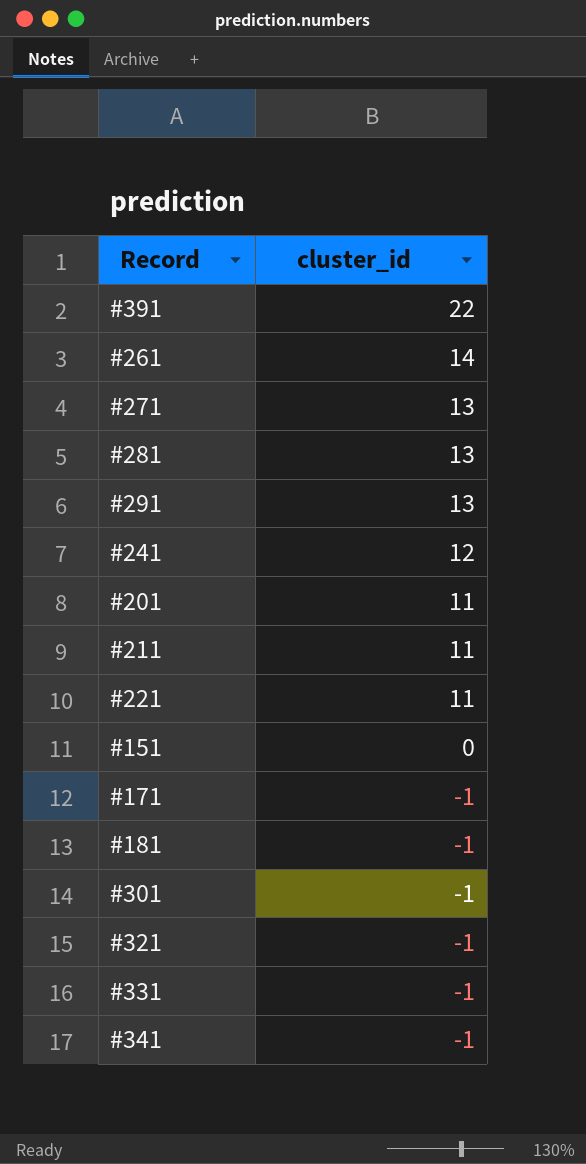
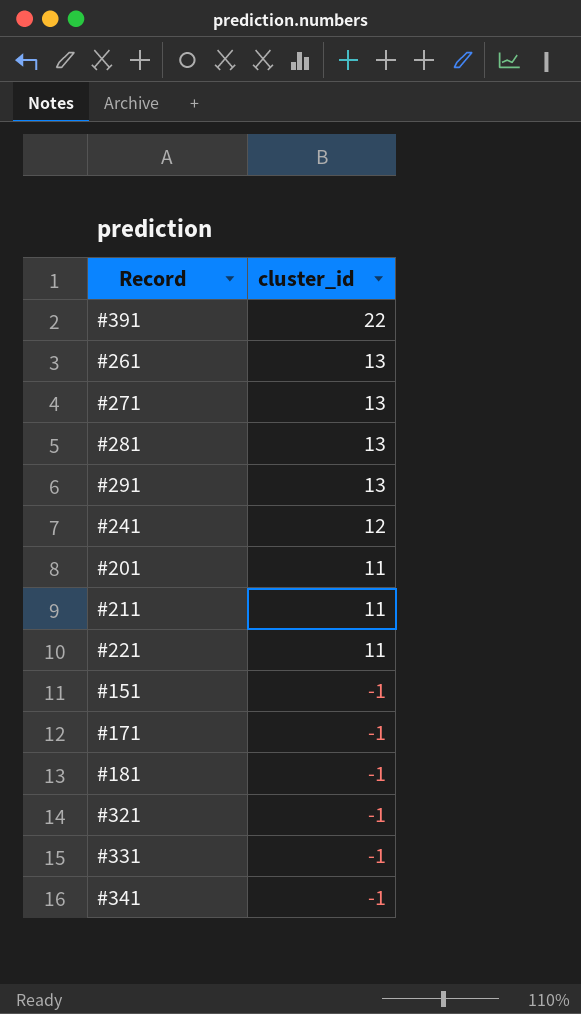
row #301: -1 -> none
#261 | cluster_id: 14 -> 13
#151 | cluster_id: 0 -> -1

